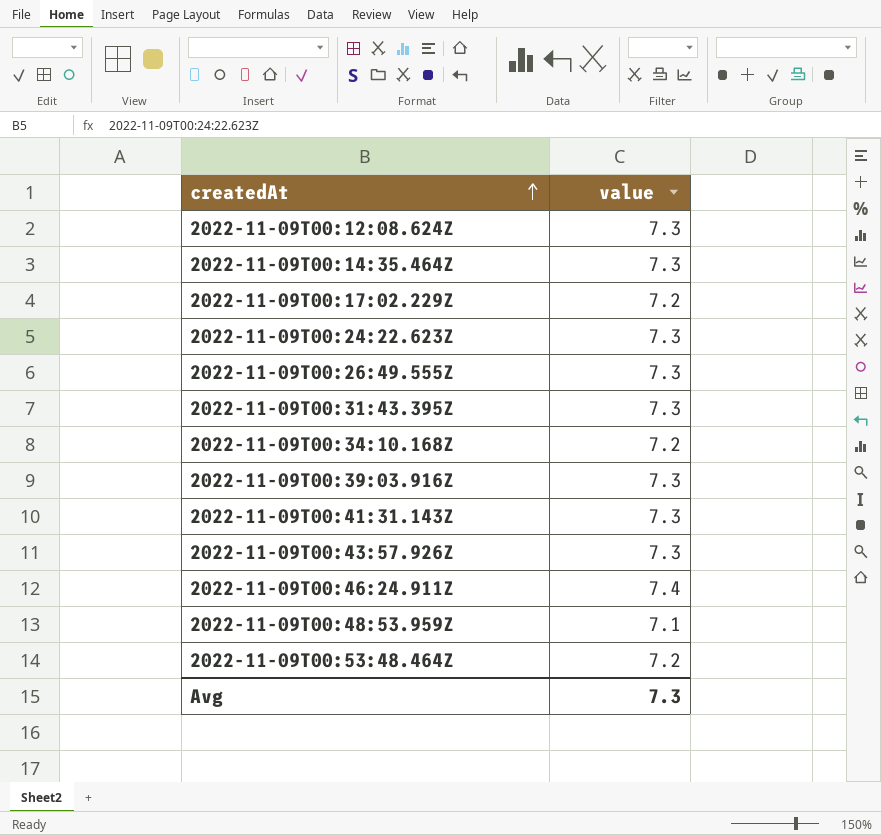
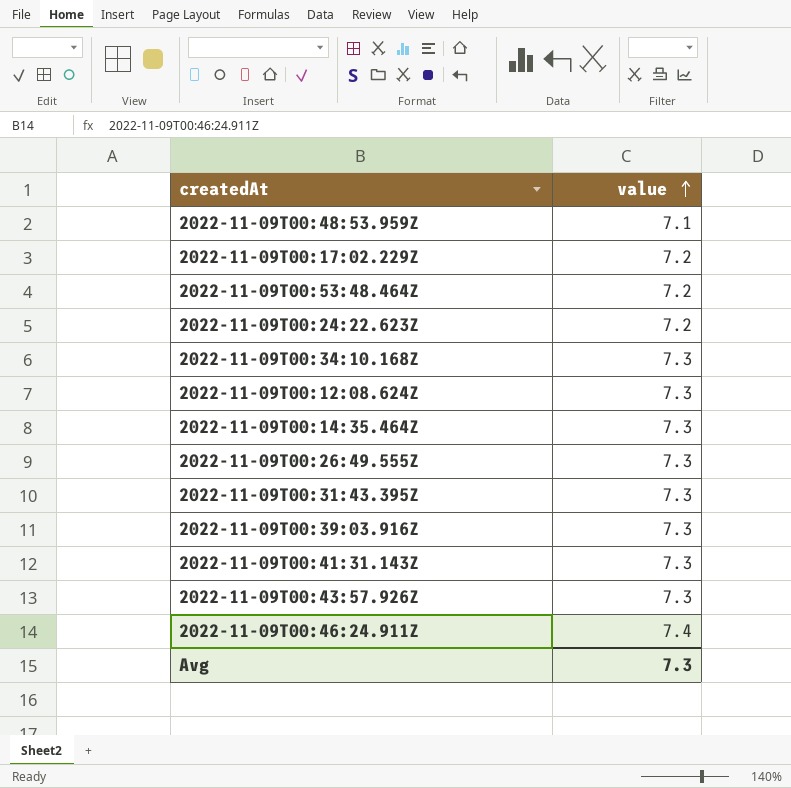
row order: createdAt ascending -> value ascending
2022-11-09T00:24:22.623Z | value: 7.3 -> 7.2
2022-11-09T00:34:10.168Z | value: 7.2 -> 7.3

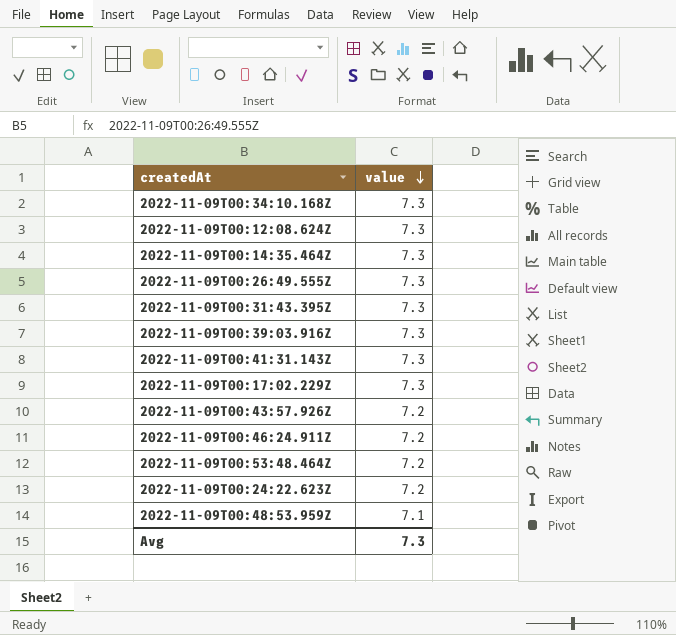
row order: value ascending -> value descending
2022-11-09T00:17:02.229Z | value: 7.2 -> 7.3
2022-11-09T00:43:57.926Z | value: 7.3 -> 7.2
2022-11-09T00:46:24.911Z | value: 7.4 -> 7.2

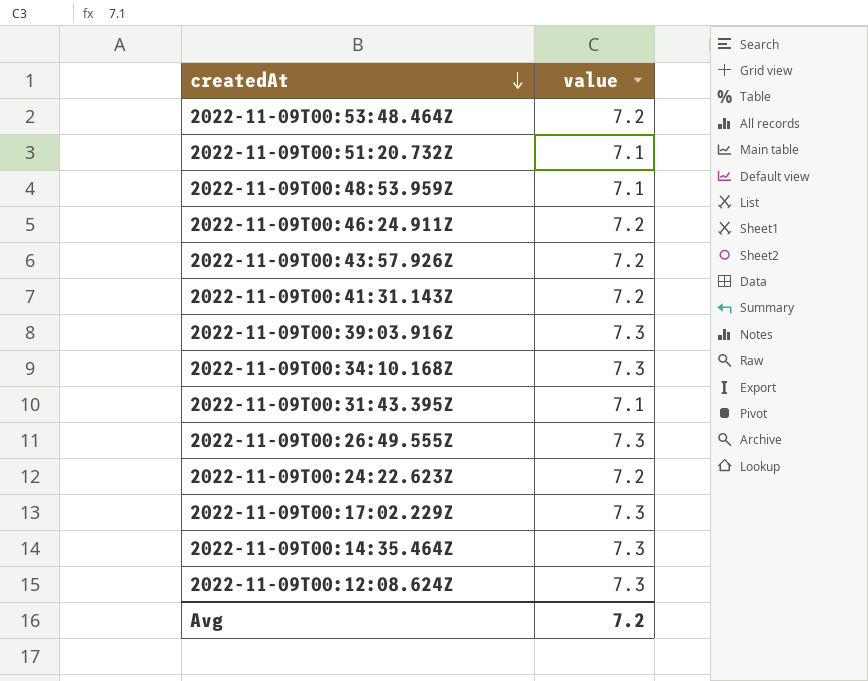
row order: value descending -> createdAt descending
row 2022-11-09T00:51:20.732Z: none -> 7.1
2022-11-09T00:41:31.143Z | value: 7.3 -> 7.2
2022-11-09T00:31:43.395Z | value: 7.3 -> 7.1
Avg | value: 7.3 -> 7.2

